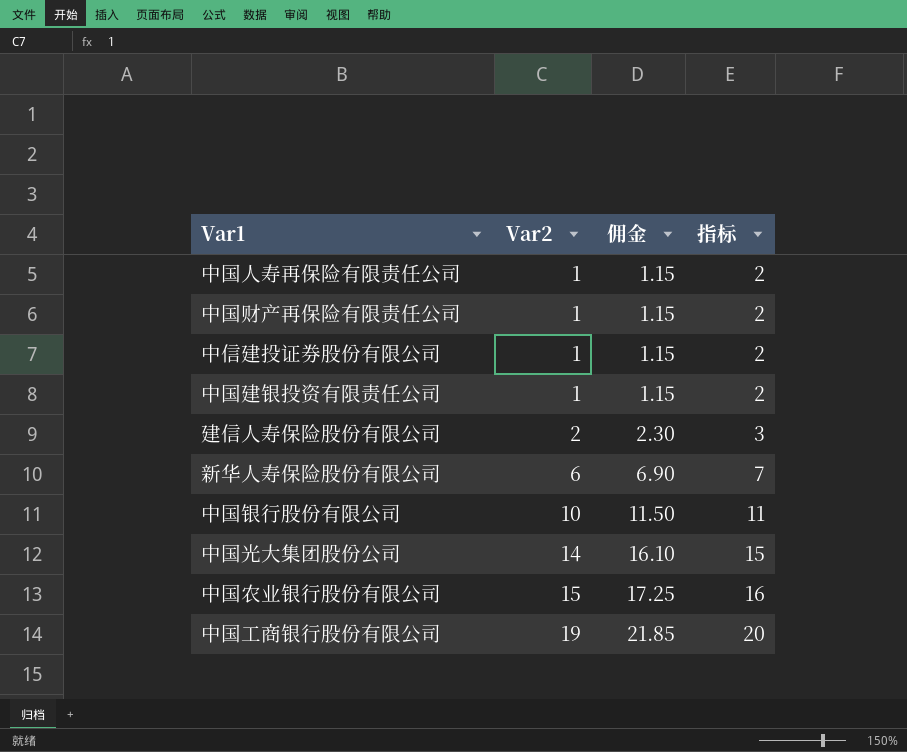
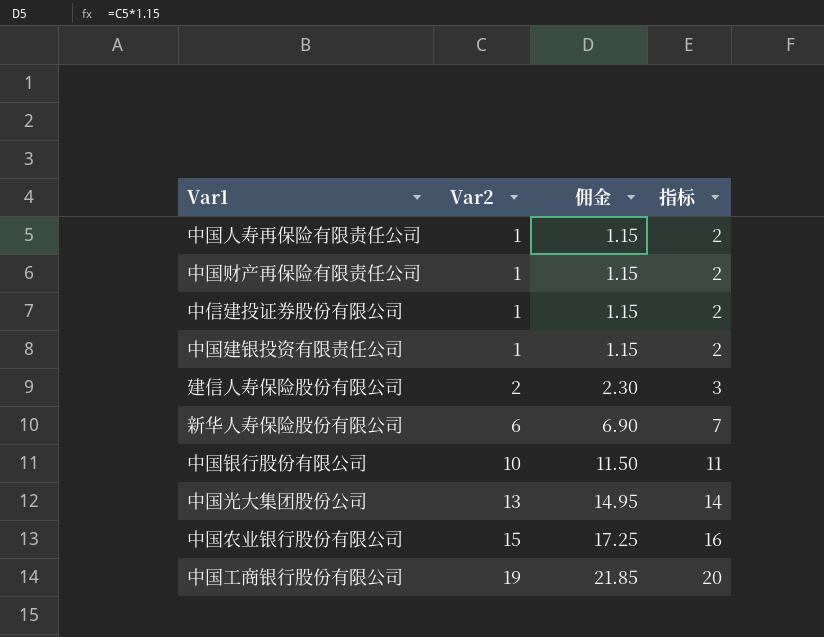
中国光大集团股份公司 | Var2: 14 -> 13
中国光大集团股份公司 | 佣金: 16.10 -> 14.95
中国光大集团股份公司 | 指标: 15 -> 14

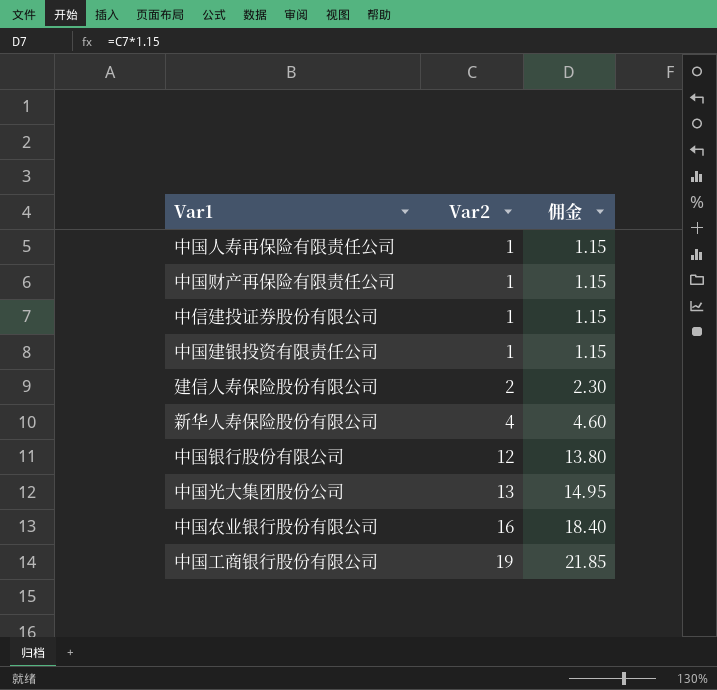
column 指标 | formula: [Var2] + 1 -> none
新华人寿保险股份有限公司 | Var2: 6 -> 4
新华人寿保险股份有限公司 | 佣金: 6.90 -> 4.60
中国银行股份有限公司 | Var2: 10 -> 12
中国银行股份有限公司 | 佣金: 11.50 -> 13.80
中国农业银行股份有限公司 | Var2: 15 -> 16
中国农业银行股份有限公司 | 佣金: 17.25 -> 18.40

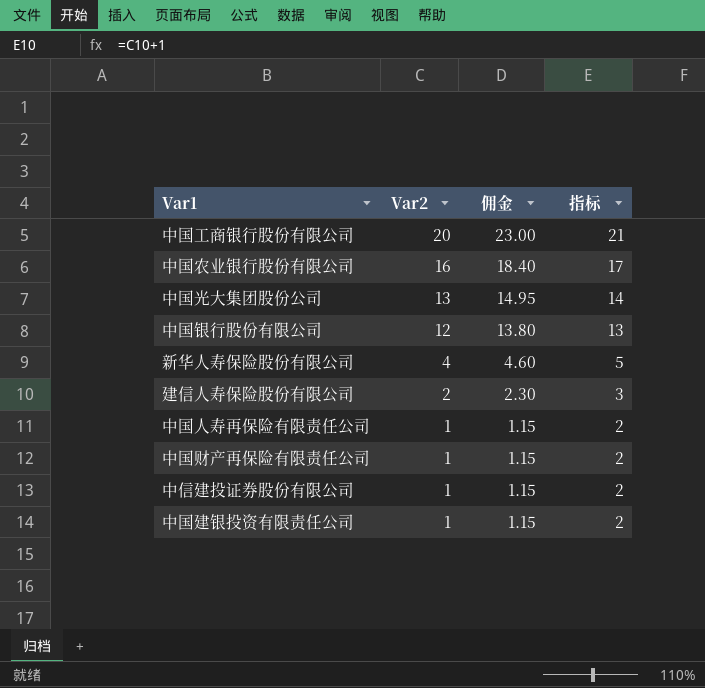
row order: Var2 ascending -> Var2 descending
column 指标 | formula: none -> [Var2] + 1
中国工商银行股份有限公司 | Var2: 19 -> 20
中国工商银行股份有限公司 | 佣金: 21.85 -> 23.00

